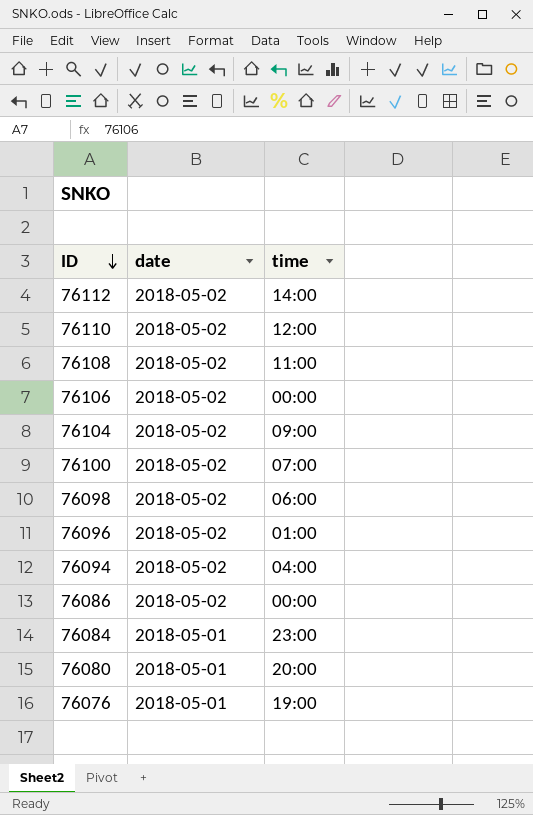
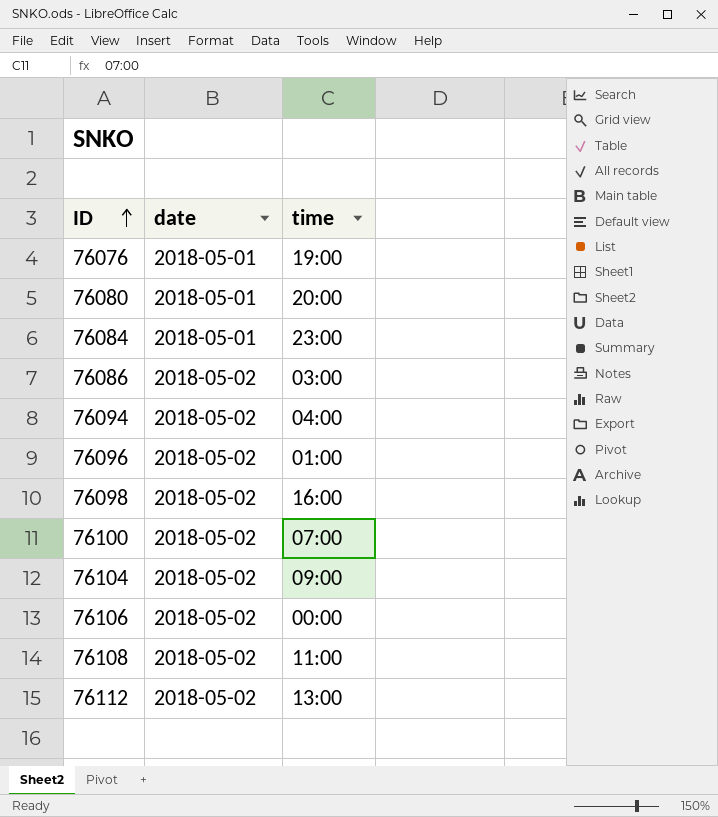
row order: ID descending -> ID ascending
row 76110: 2018-05-02 | 12:00 -> none
76086 | time: 00:00 -> 03:00
76098 | time: 06:00 -> 16:00
76112 | time: 14:00 -> 13:00

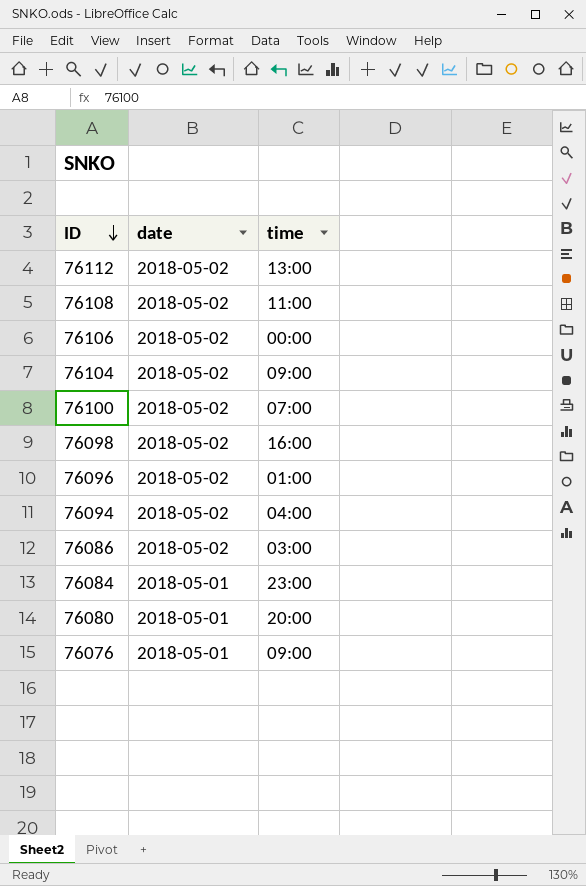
row order: ID ascending -> ID descending
76076 | time: 19:00 -> 09:00

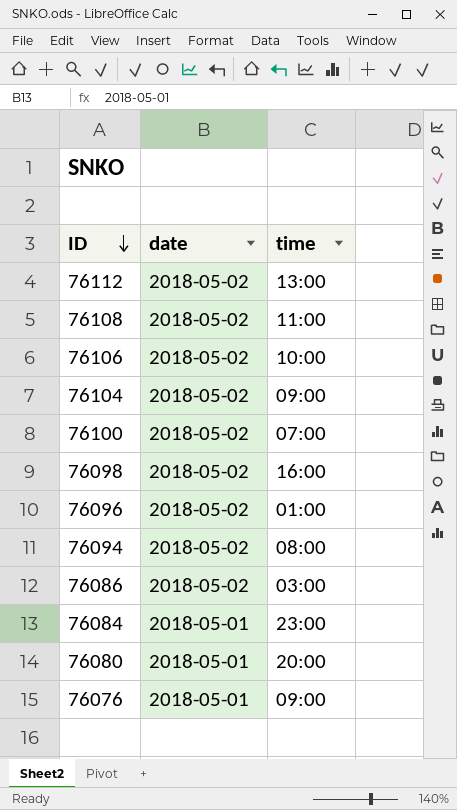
76106 | time: 00:00 -> 10:00
76094 | time: 04:00 -> 08:00

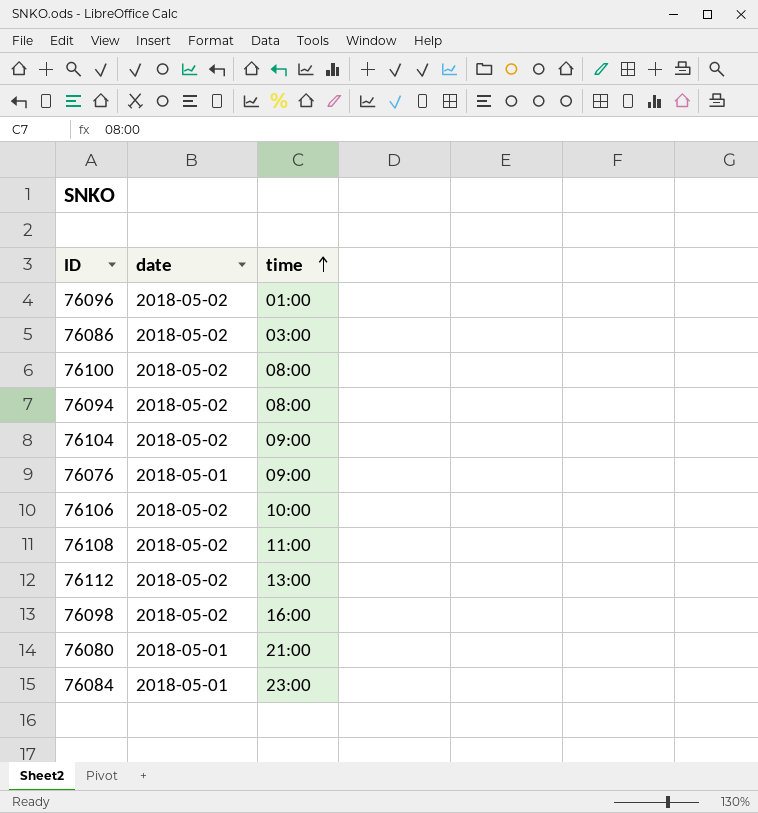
row order: ID descending -> time ascending
76100 | time: 07:00 -> 08:00
76080 | time: 20:00 -> 21:00

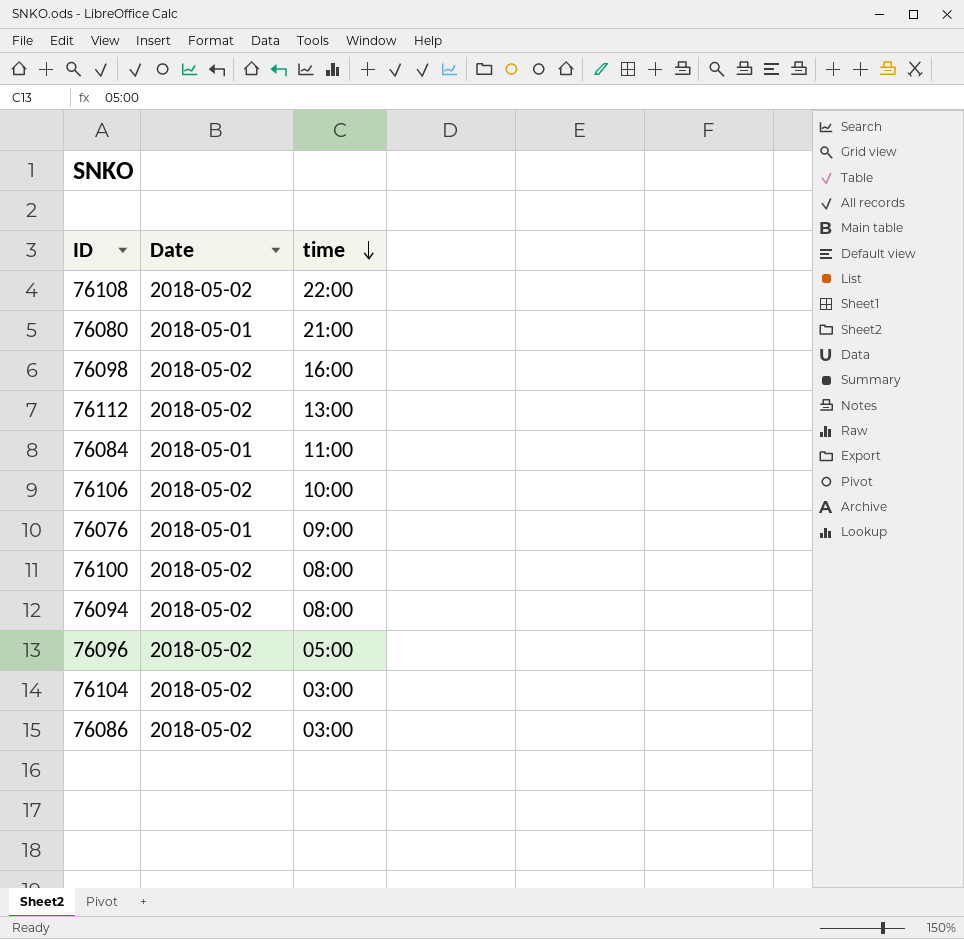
row order: time ascending -> time descending
column name: date -> Date
76108 | time: 11:00 -> 22:00
76084 | time: 23:00 -> 11:00
76096 | time: 01:00 -> 05:00
76104 | time: 09:00 -> 03:00

